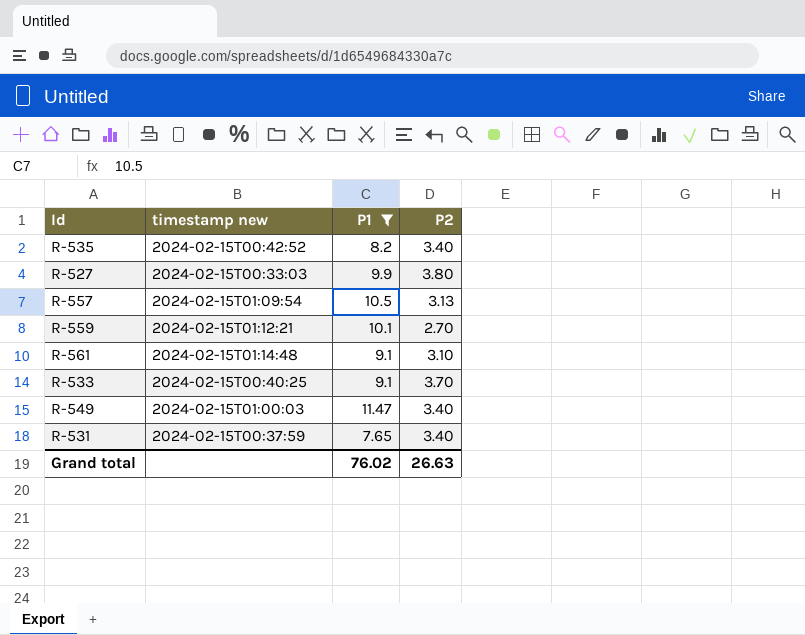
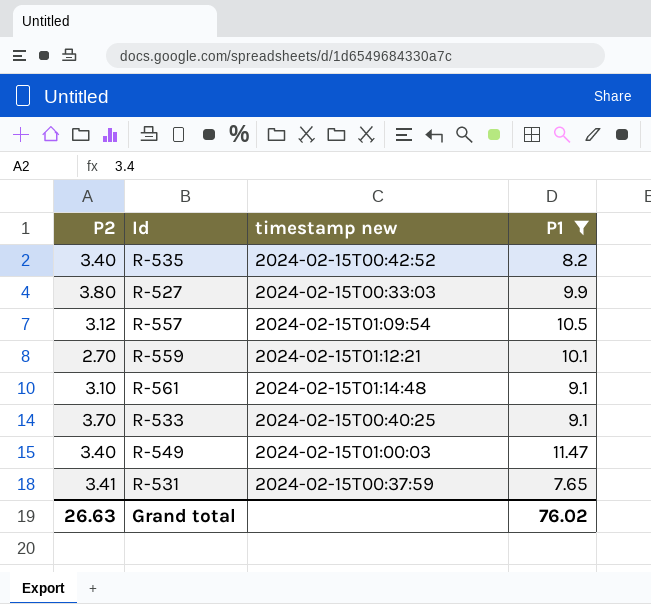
column P2 | position: 4 -> 1
R-557 | P2: 3.13 -> 3.12
R-531 | P2: 3.40 -> 3.41

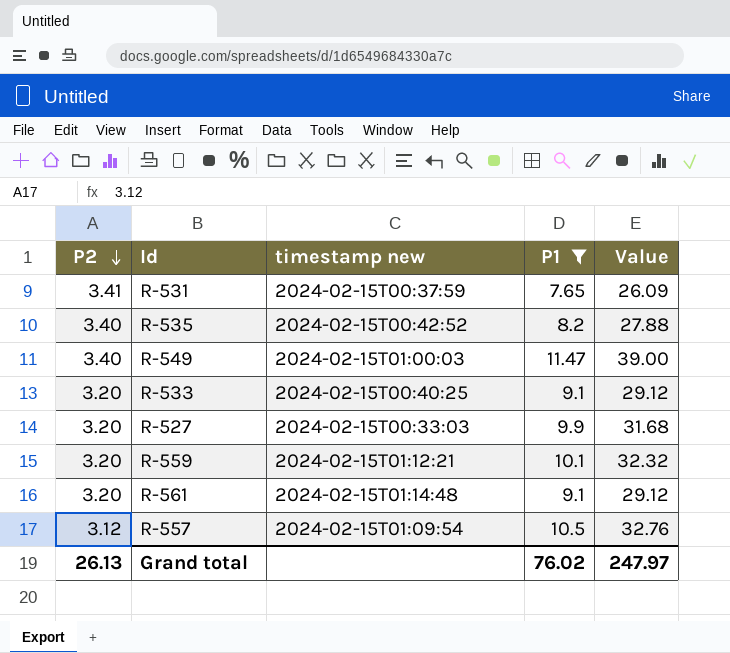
row order: none -> P2 descending
column Value | formula: none -> [P2] * [P1]
R-533 | P2: 3.70 -> 3.20
R-527 | P2: 3.80 -> 3.20
R-559 | P2: 2.70 -> 3.20
R-561 | P2: 3.10 -> 3.20
Grand total | P2: 26.63 -> 26.13

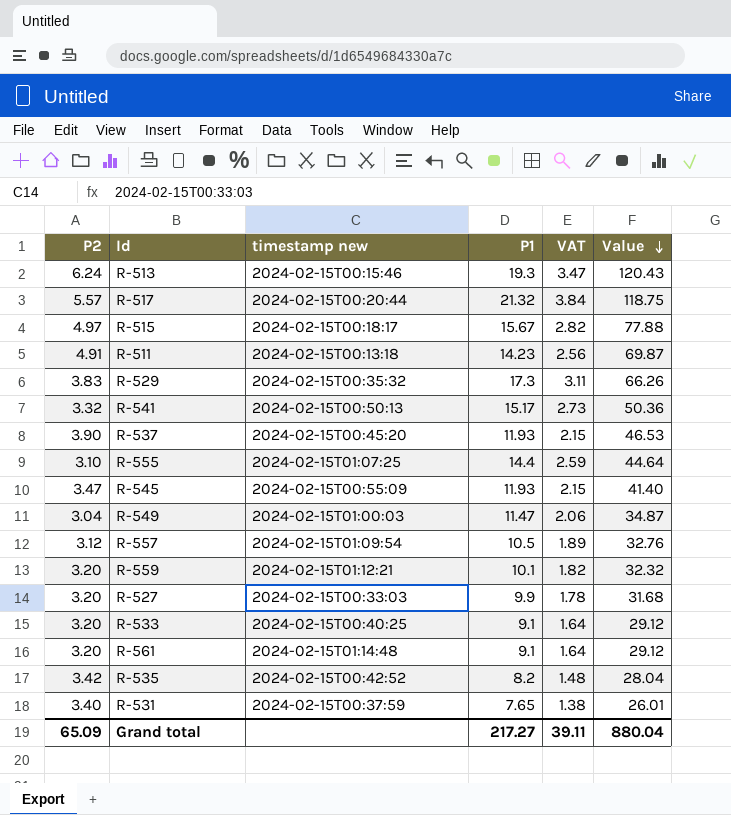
filter: P1 <= 11.47 -> none
row order: P2 descending -> Value descending
column VAT | formula: none -> [P1] * 0.18
R-549 | P2: 3.40 -> 3.04
R-549 | Value: 39.00 -> 34.87
R-535 | P2: 3.40 -> 3.42
R-535 | Value: 27.88 -> 28.04
R-531 | P2: 3.41 -> 3.40
R-531 | Value: 26.09 -> 26.01
Grand total | P2: 26.13 -> 65.09
Grand total | P1: 76.02 -> 217.27
Grand total | Value: 247.97 -> 880.04

